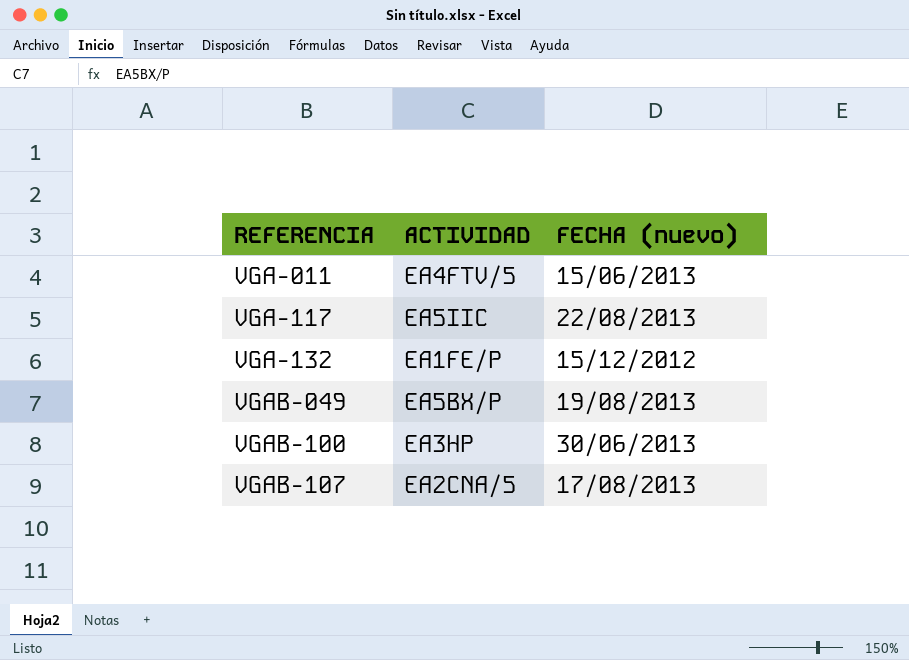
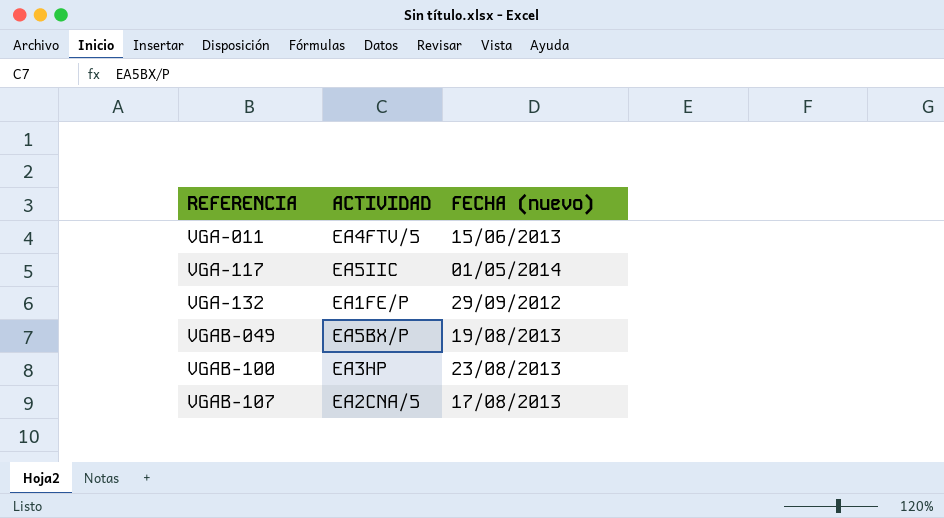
VGA-117 | FECHA (nuevo): 22/08/2013 -> 01/05/2014
VGA-132 | FECHA (nuevo): 15/12/2012 -> 29/09/2012
VGAB-100 | FECHA (nuevo): 30/06/2013 -> 23/08/2013

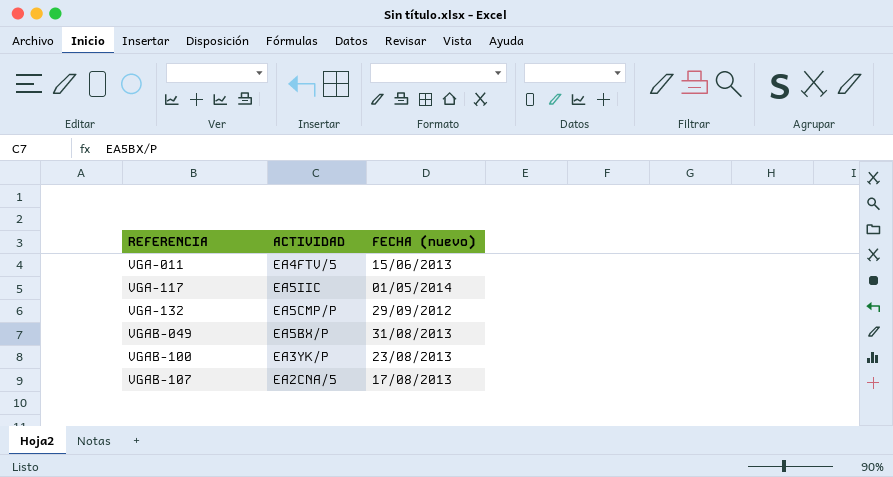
VGA-132 | ACTIVIDAD: EA1FE/P -> EA5CMP/P
VGAB-049 | FECHA (nuevo): 19/08/2013 -> 31/08/2013
VGAB-100 | ACTIVIDAD: EA3HP -> EA3YK/P

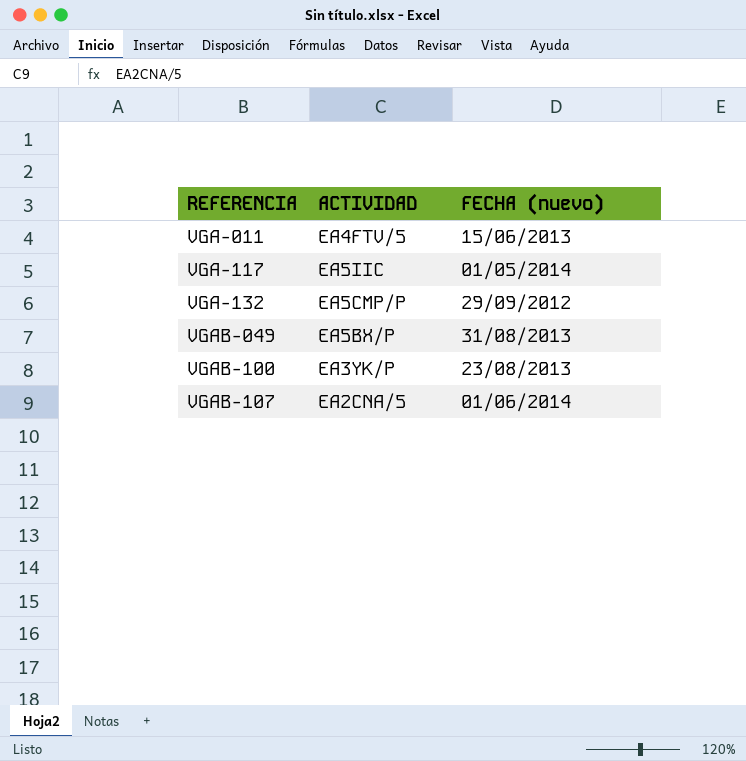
VGAB-107 | FECHA (nuevo): 17/08/2013 -> 01/06/2014

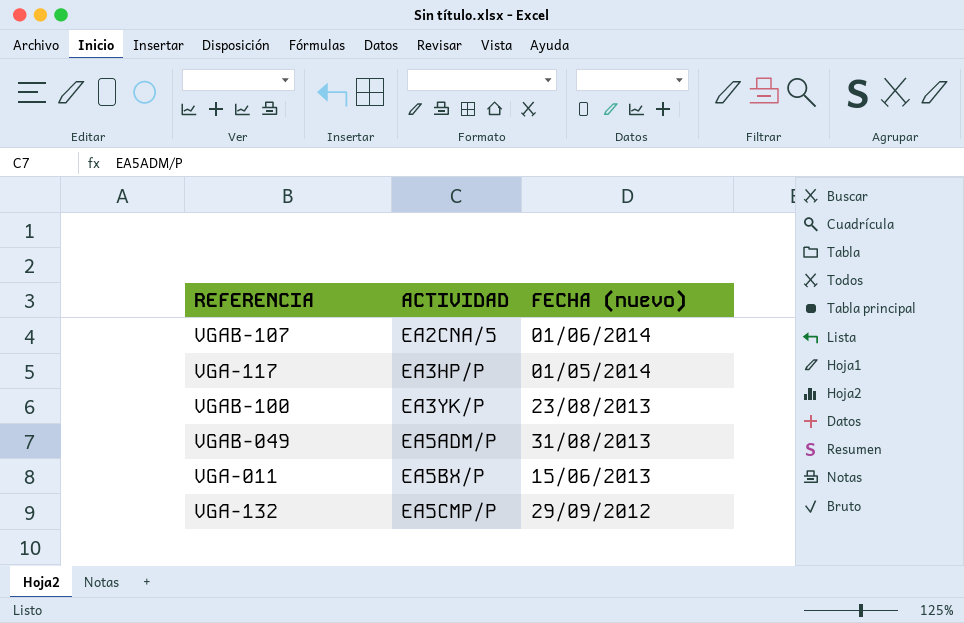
row order: REFERENCIA ascending -> ACTIVIDAD ascending
VGA-117 | ACTIVIDAD: EA5IIC -> EA3HP/P
VGAB-049 | ACTIVIDAD: EA5BX/P -> EA5ADM/P
VGA-011 | ACTIVIDAD: EA4FTV/5 -> EA5BX/P

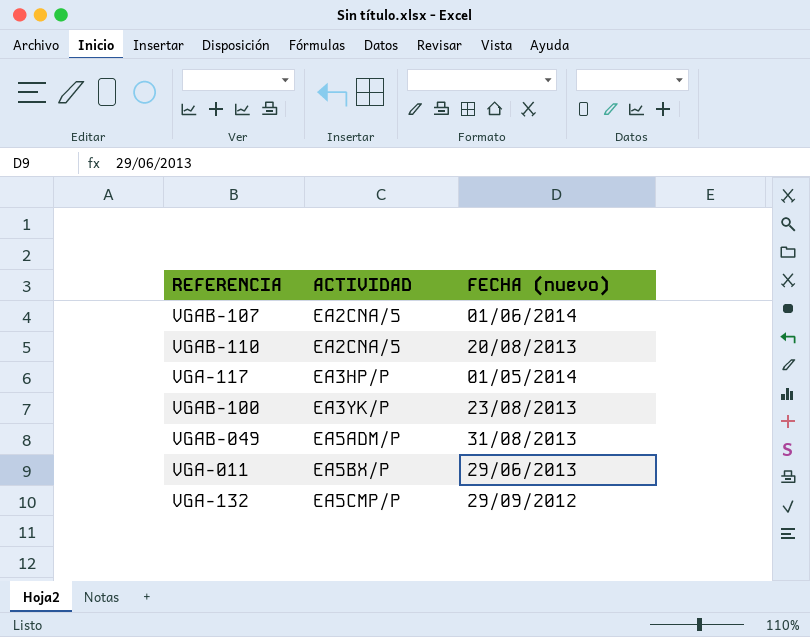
row VGAB-110: none -> EA2CNA/5 | 20/08/2013
VGA-011 | FECHA (nuevo): 15/06/2013 -> 29/06/2013

